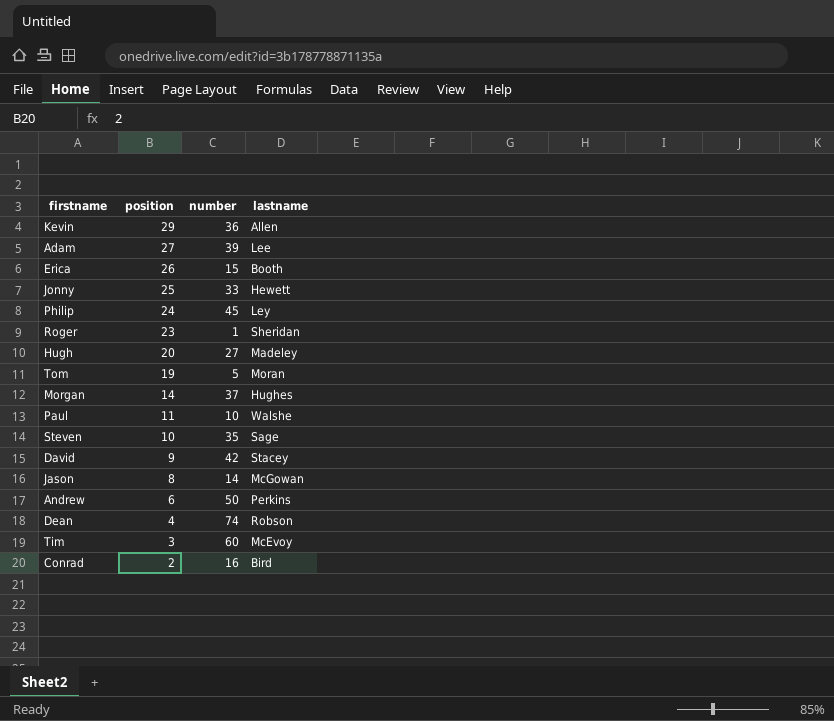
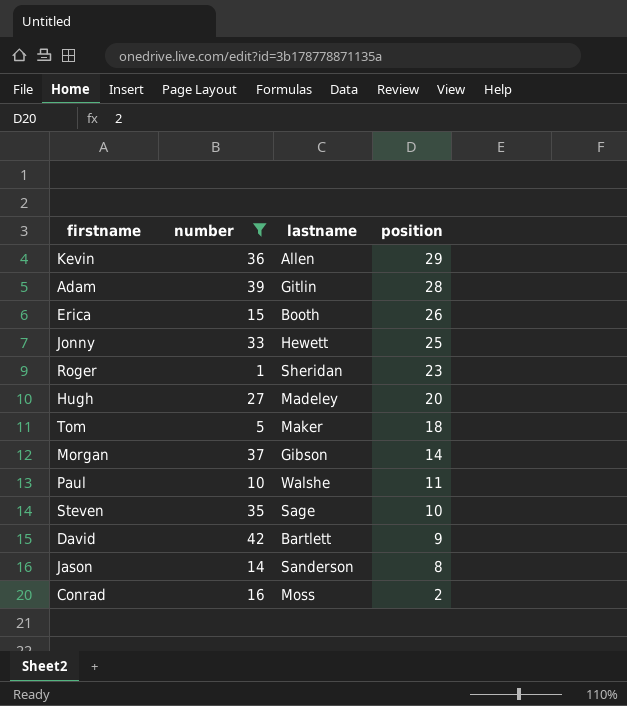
filter: none -> number <= 42
column position | position: 2 -> 4
Adam | lastname: Lee -> Gitlin
Adam | position: 27 -> 28
Tom | lastname: Moran -> Maker
Tom | position: 19 -> 18
Morgan | lastname: Hughes -> Gibson
David | lastname: Stacey -> Bartlett
Jason | lastname: McGowan -> Sanderson
Conrad | lastname: Bird -> Moss

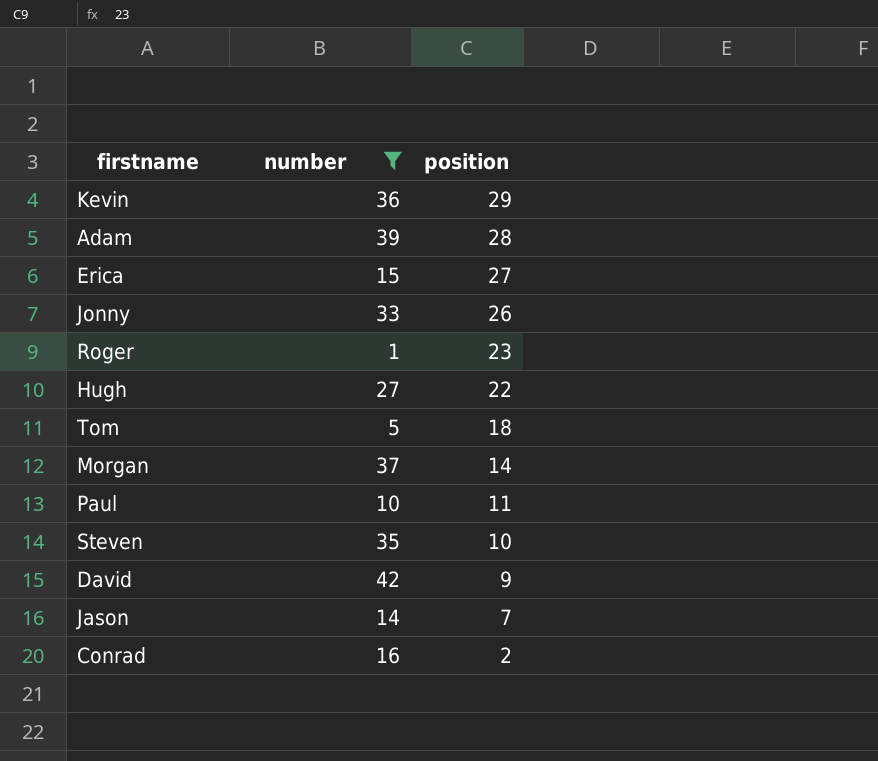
column lastname | position: 3 -> none
Erica | position: 26 -> 27
Jonny | position: 25 -> 26
Hugh | position: 20 -> 22
Jason | position: 8 -> 7

